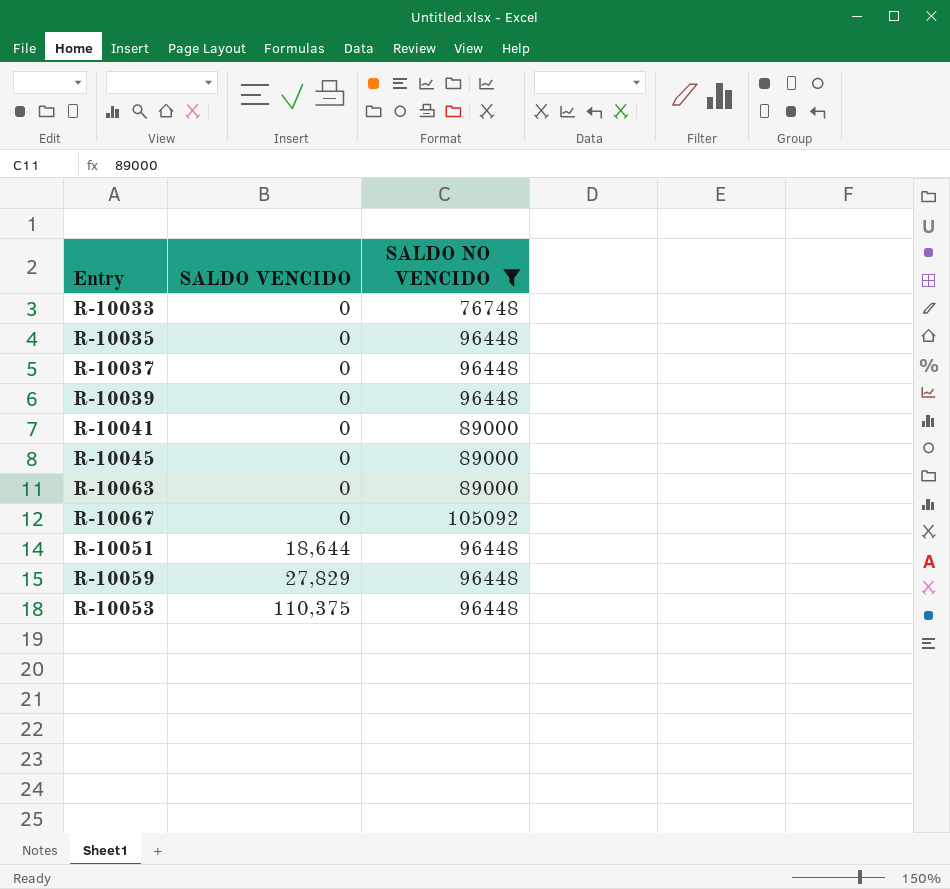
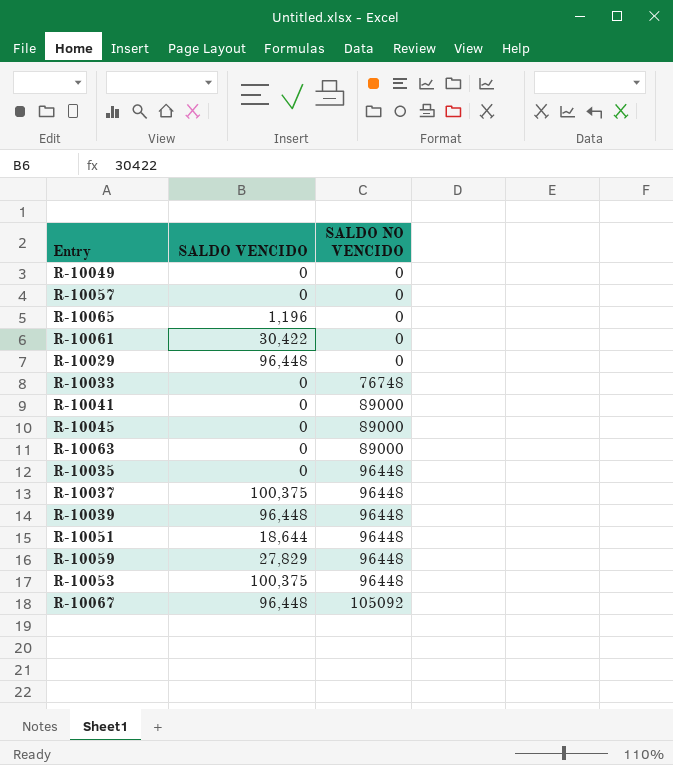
filter: SALDO NO VENCIDO != 0 -> none
row order: SALDO VENCIDO ascending -> SALDO NO VENCIDO ascending
R-10037 | SALDO VENCIDO: 0 -> 100,375
R-10039 | SALDO VENCIDO: 0 -> 96,448
R-10053 | SALDO VENCIDO: 110,375 -> 100,375
R-10067 | SALDO VENCIDO: 0 -> 96,448

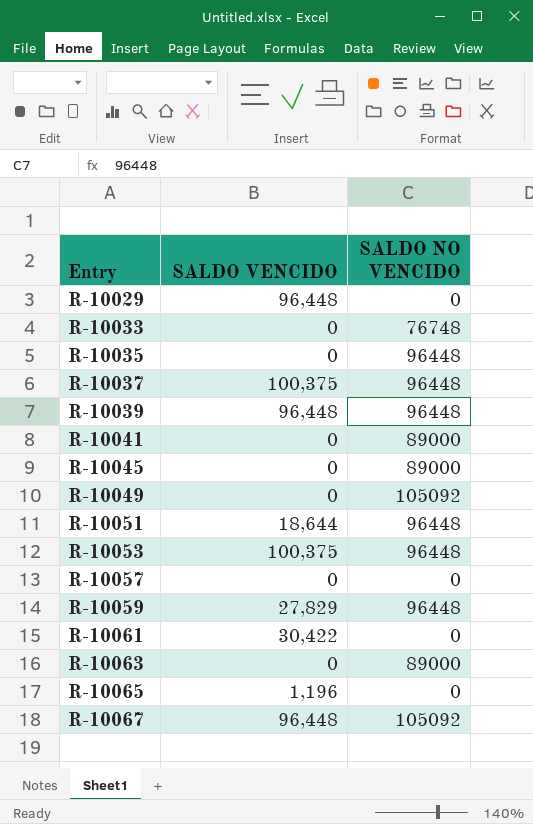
row order: SALDO NO VENCIDO ascending -> Entry ascending
R-10049 | SALDO NO VENCIDO: 0 -> 105092

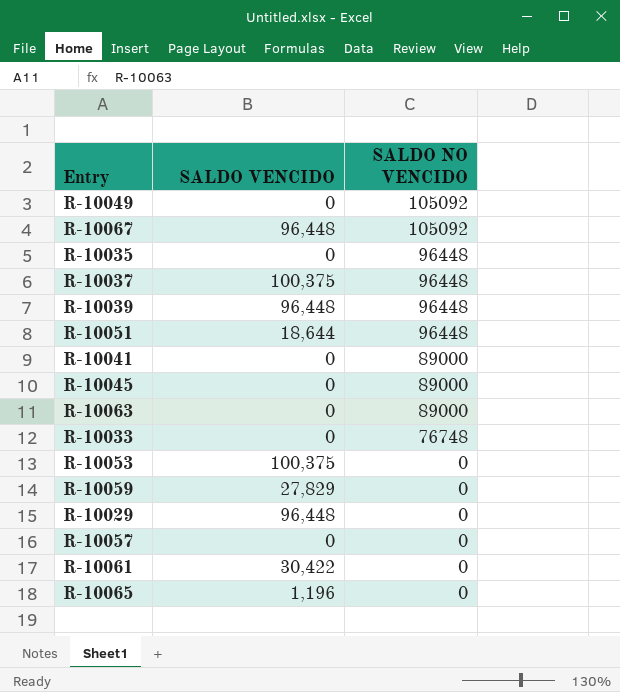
row order: Entry ascending -> SALDO NO VENCIDO descending
R-10053 | SALDO NO VENCIDO: 96448 -> 0
R-10059 | SALDO NO VENCIDO: 96448 -> 0

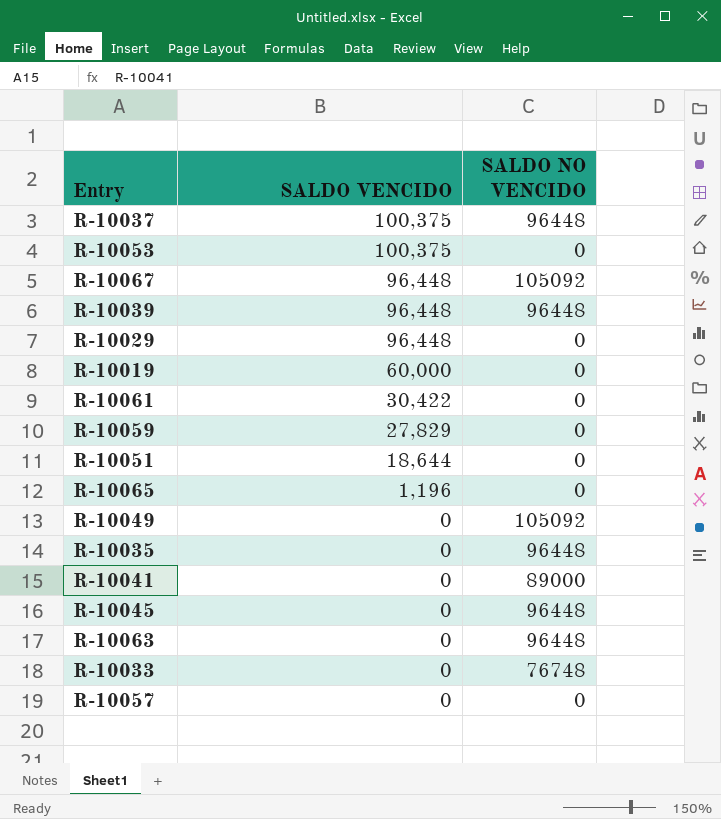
row order: SALDO NO VENCIDO descending -> SALDO VENCIDO descending
row R-10019: none -> 60,000 | 0
R-10051 | SALDO NO VENCIDO: 96448 -> 0
R-10045 | SALDO NO VENCIDO: 89000 -> 96448
R-10063 | SALDO NO VENCIDO: 89000 -> 96448

